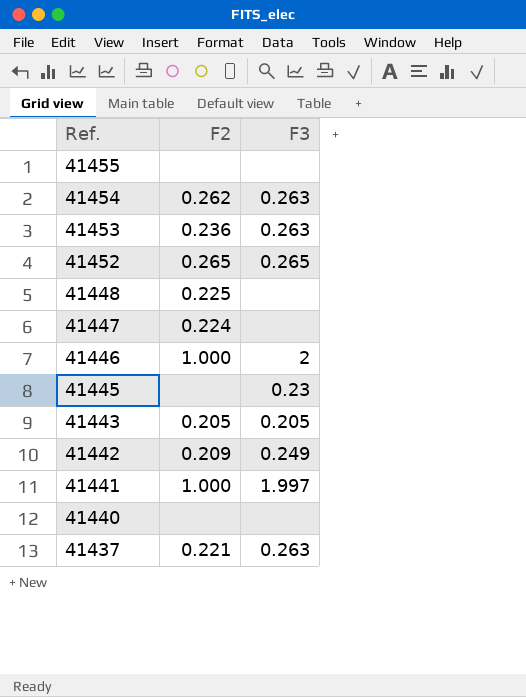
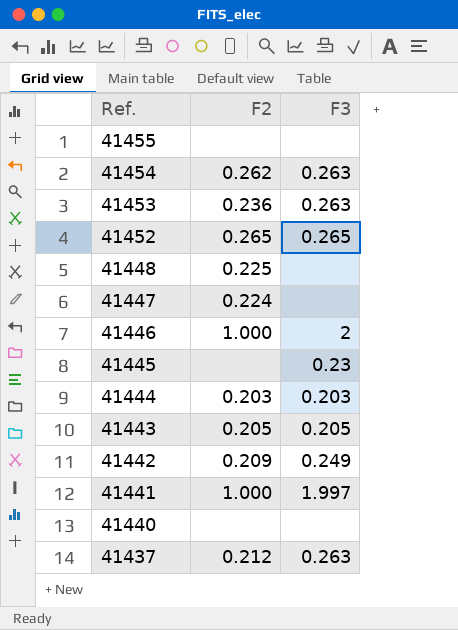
row 41444: none -> 0.203 | 0.203
41437 | F2: 0.221 -> 0.212

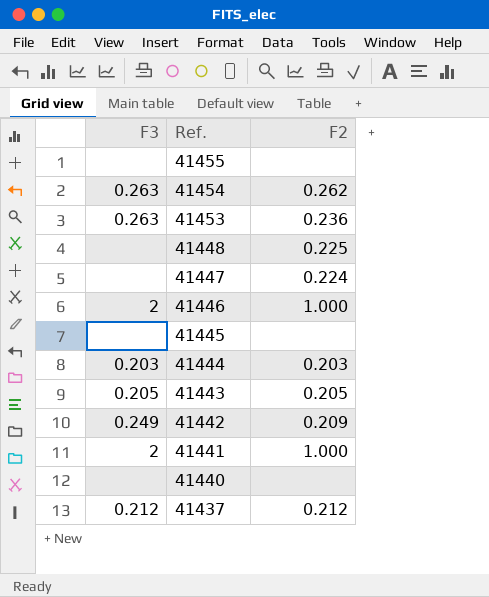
column F3 | position: 3 -> 1
row 41452: 0.265 | 0.265 -> none
41445 | F3: 0.23 -> none
41441 | F3: 1.997 -> 2
41437 | F3: 0.263 -> 0.212

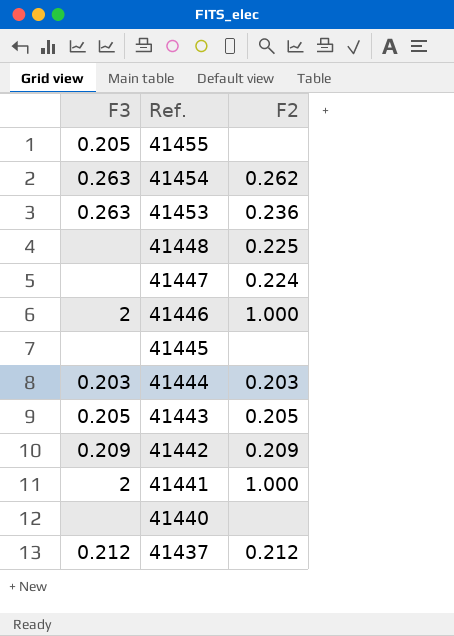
41455 | F3: none -> 0.205
41442 | F3: 0.249 -> 0.209

